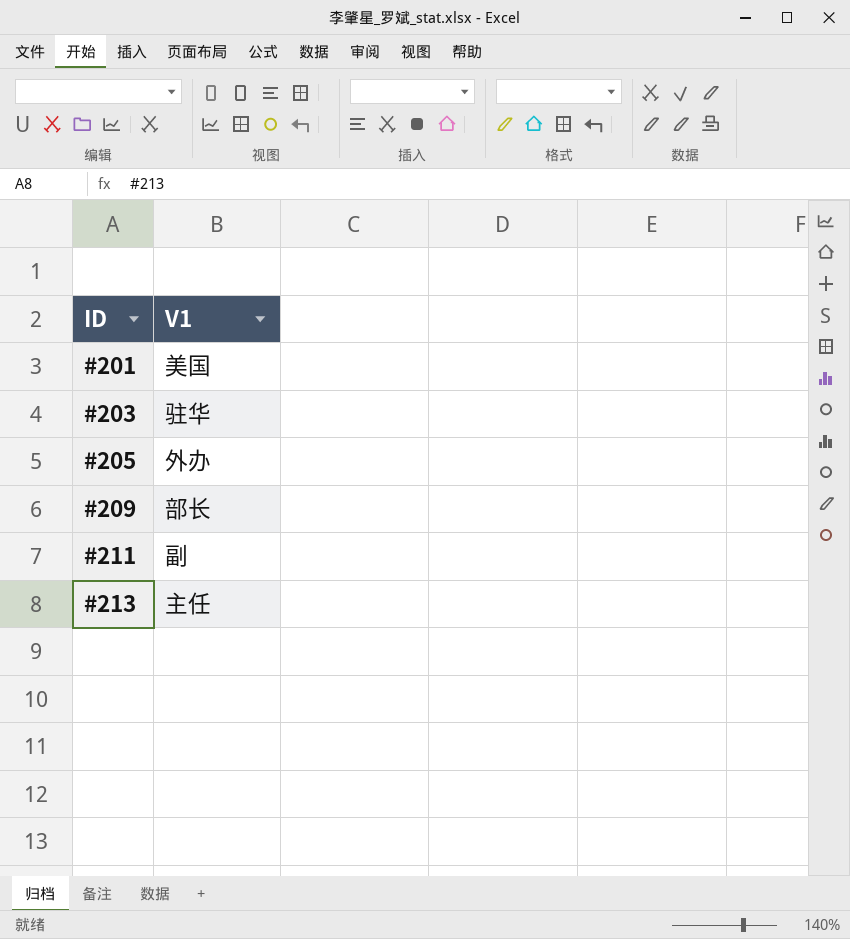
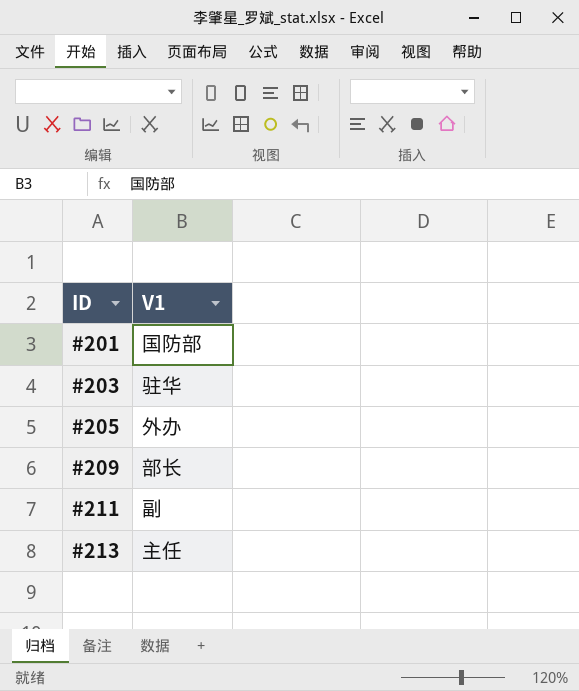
#201 | V1: 美国 -> 国防部

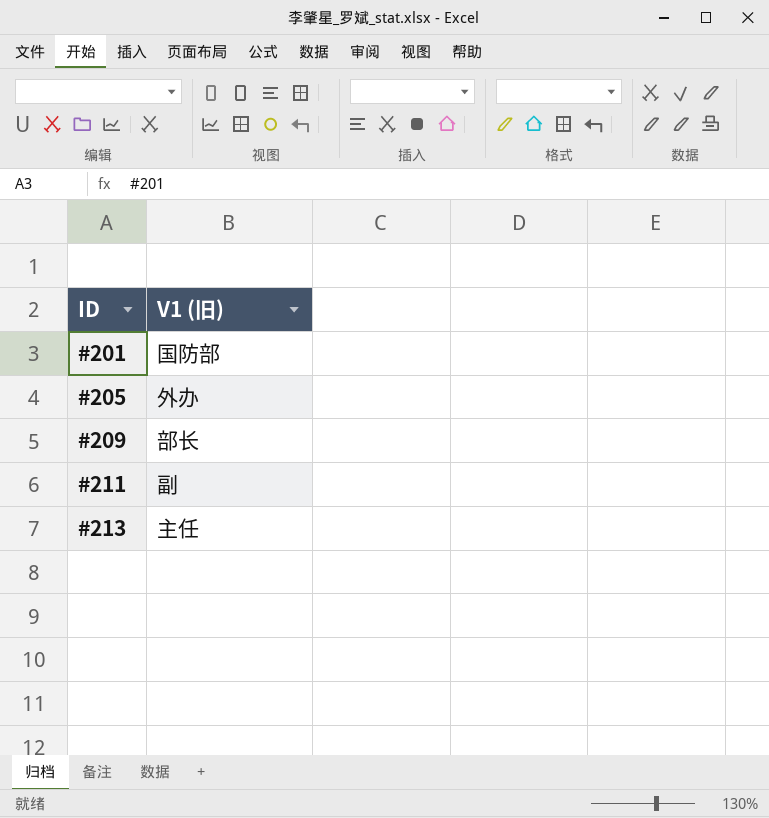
column name: V1 -> V1 (旧)
row #203: 驻华 -> none

